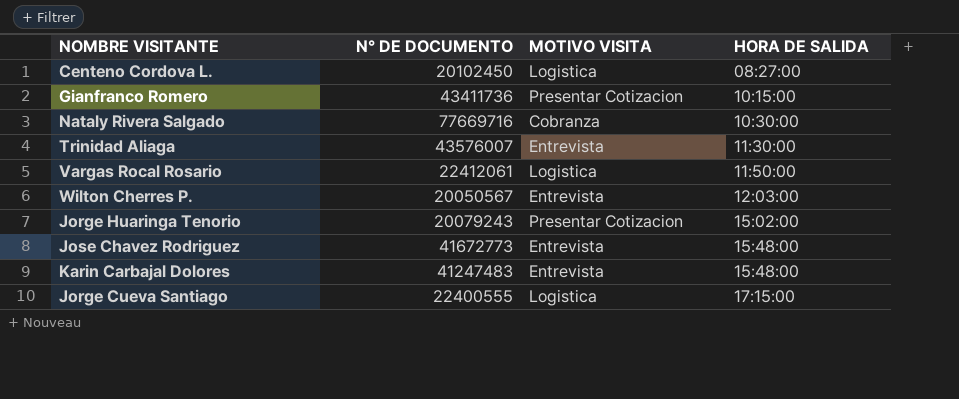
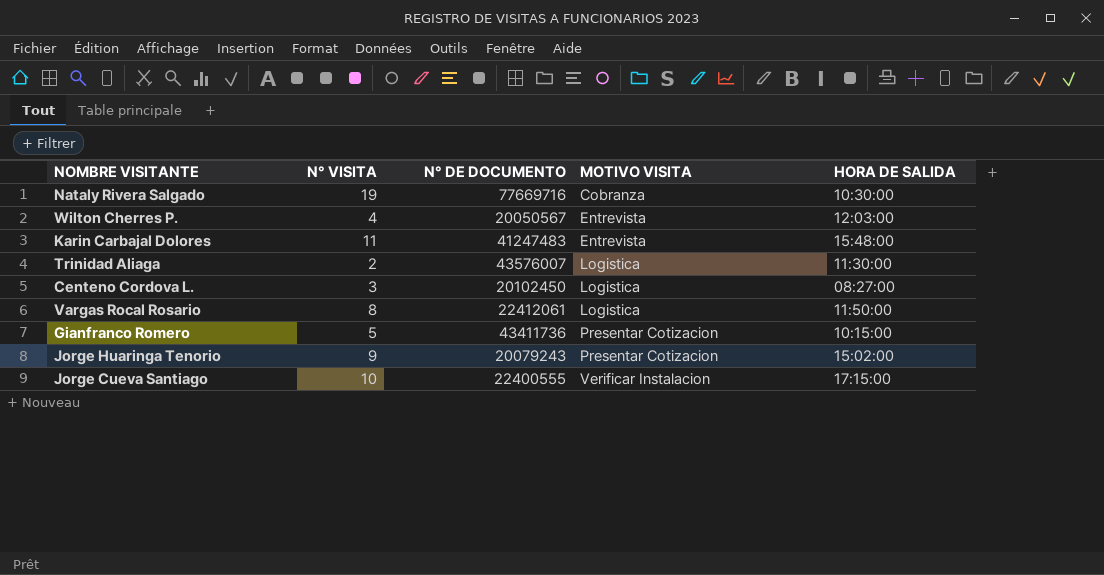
row order: HORA DE SALIDA ascending -> MOTIVO VISITA ascending
column N° VISITA | position: none -> 2
row Jose Chavez Rodriguez: 41672773 | Entrevista | 15:48:00 -> none
Trinidad Aliaga | MOTIVO VISITA: Entrevista -> Logistica
Jorge Cueva Santiago | MOTIVO VISITA: Logistica -> Verificar Instalacion

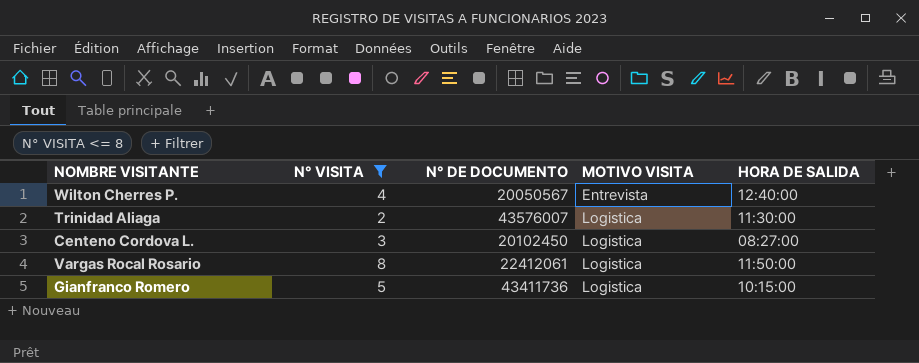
filter: none -> N° VISITA <= 8
Wilton Cherres P. | HORA DE SALIDA: 12:03:00 -> 12:40:00
Gianfranco Romero | MOTIVO VISITA: Presentar Cotizacion -> Logistica

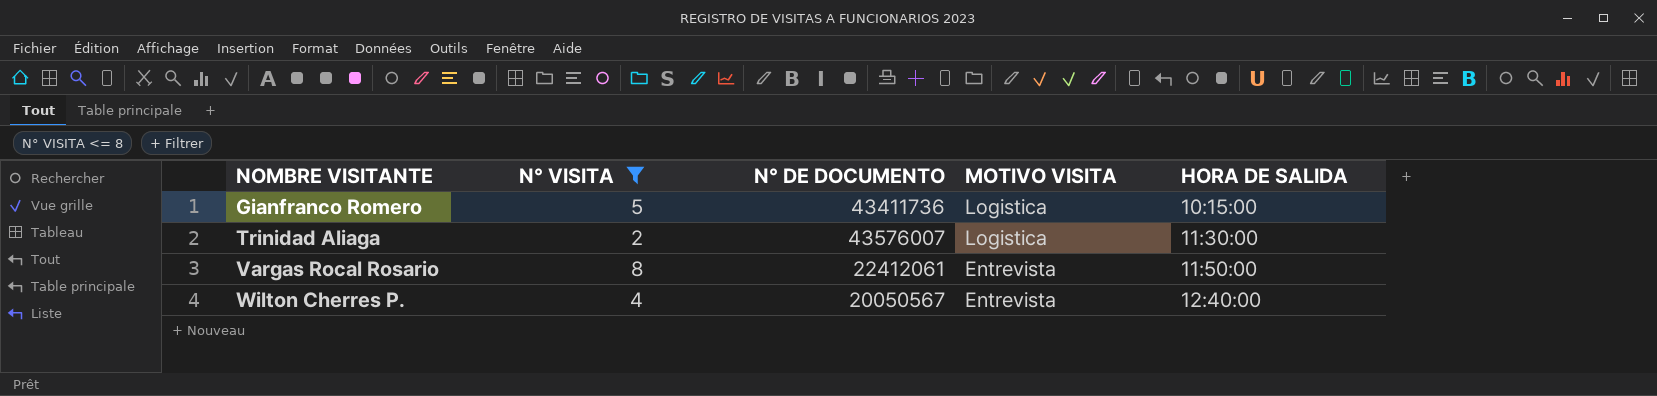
row order: MOTIVO VISITA ascending -> NOMBRE VISITANTE ascending
row Centeno Cordova L.: 3 | 20102450 | Logistica | 08:27:00 -> none
Vargas Rocal Rosario | MOTIVO VISITA: Logistica -> Entrevista

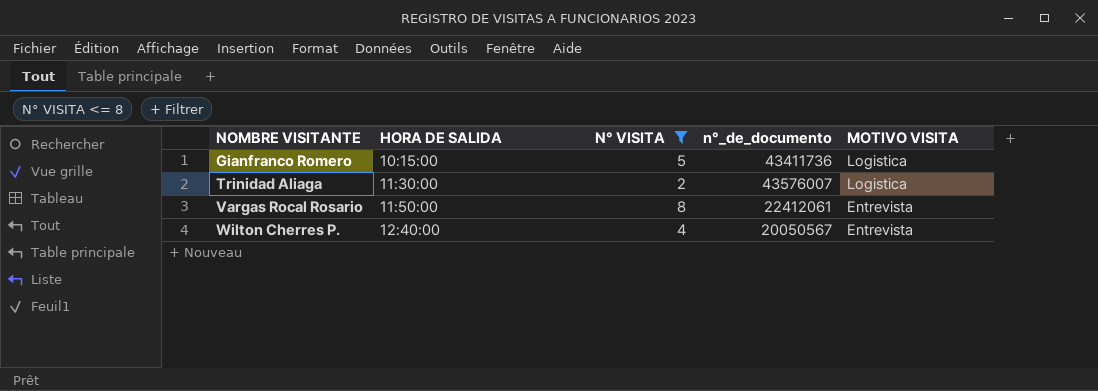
column HORA DE SALIDA | position: 5 -> 2
column name: N° DE DOCUMENTO -> n°_de_documento

